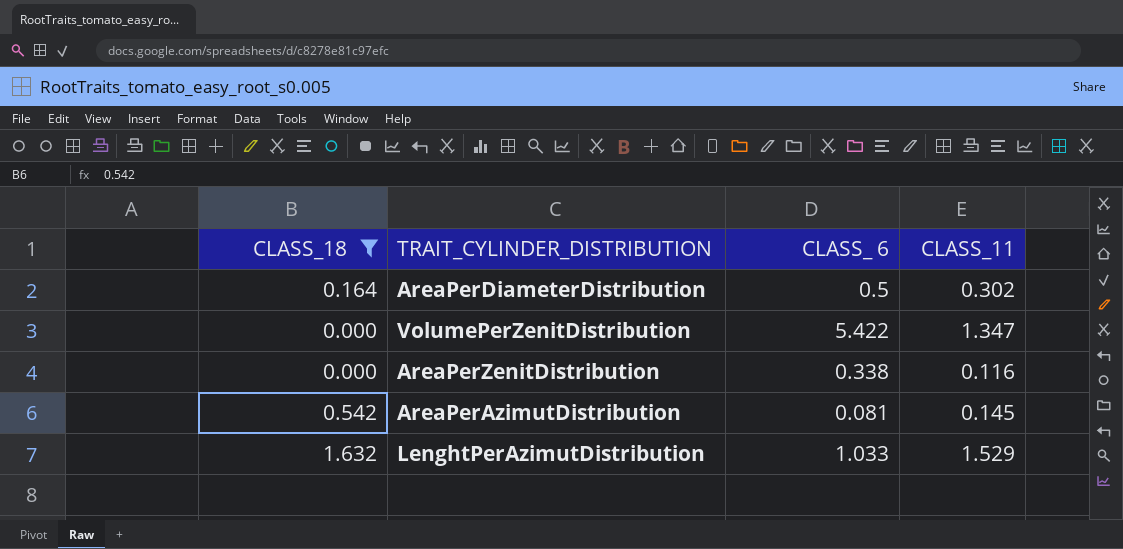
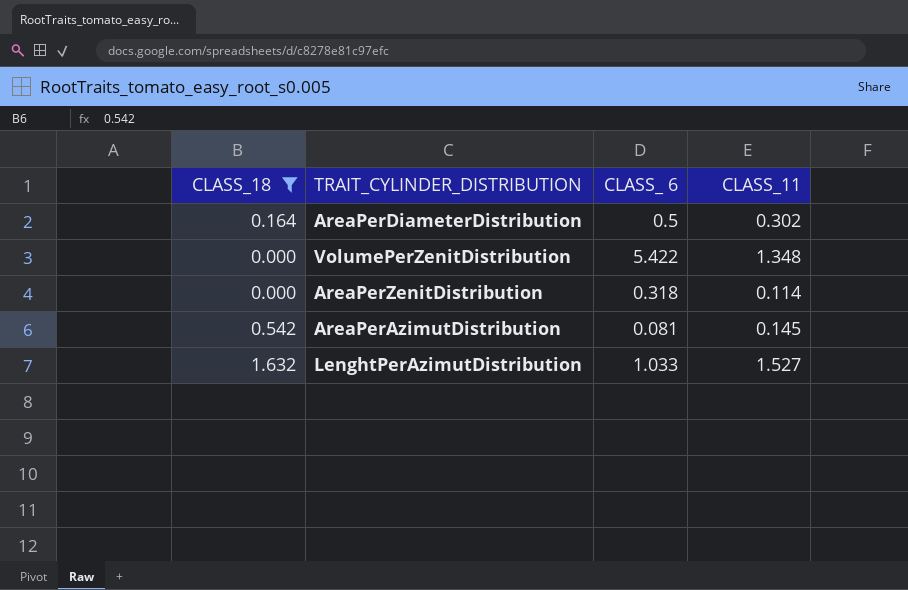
VolumePerZenitDistribution | CLASS_11: 1.347 -> 1.348
AreaPerZenitDistribution | CLASS_ 6: 0.338 -> 0.318
AreaPerZenitDistribution | CLASS_11: 0.116 -> 0.114
LenghtPerAzimutDistribution | CLASS_11: 1.529 -> 1.527

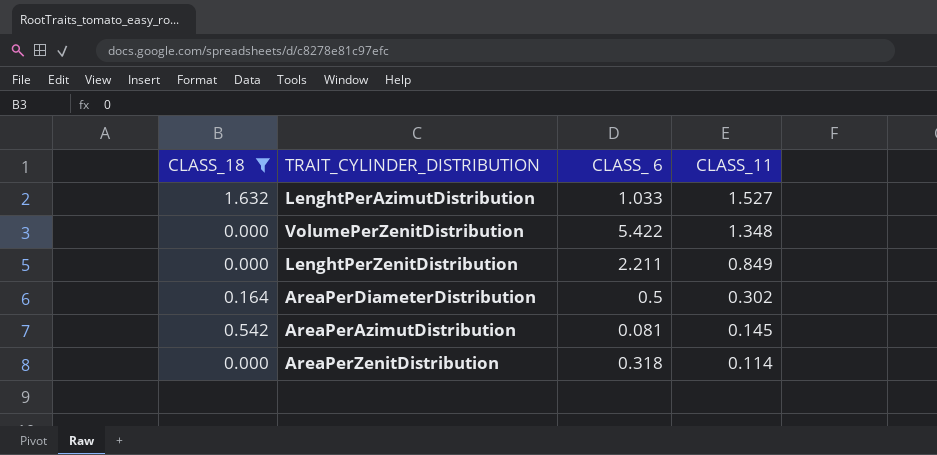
row order: none -> CLASS_11 descending
row LenghtPerZenitDistribution: none -> 0.000 | 2.211 | 0.849

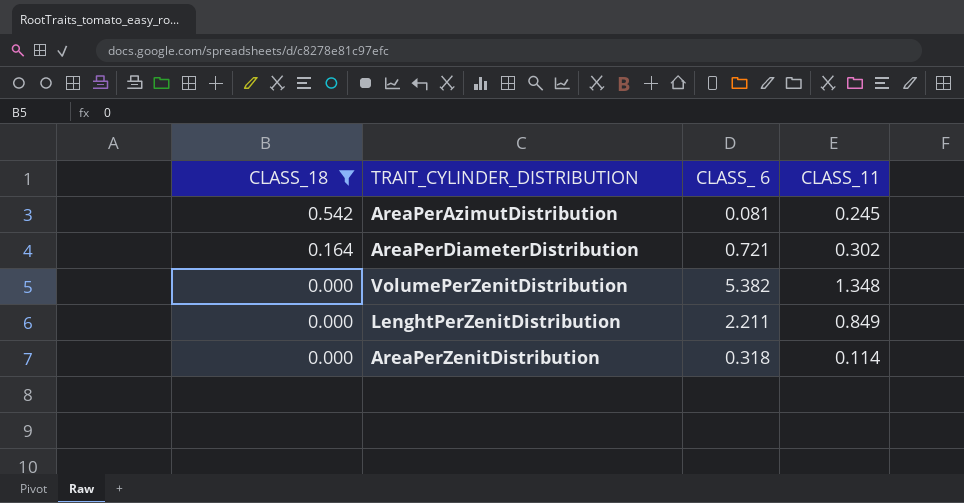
row order: CLASS_11 descending -> CLASS_18 descending
row LenghtPerAzimutDistribution: 1.632 | 1.033 | 1.527 -> none
AreaPerAzimutDistribution | CLASS_11: 0.145 -> 0.245
AreaPerDiameterDistribution | CLASS_ 6: 0.5 -> 0.721
VolumePerZenitDistribution | CLASS_ 6: 5.422 -> 5.382

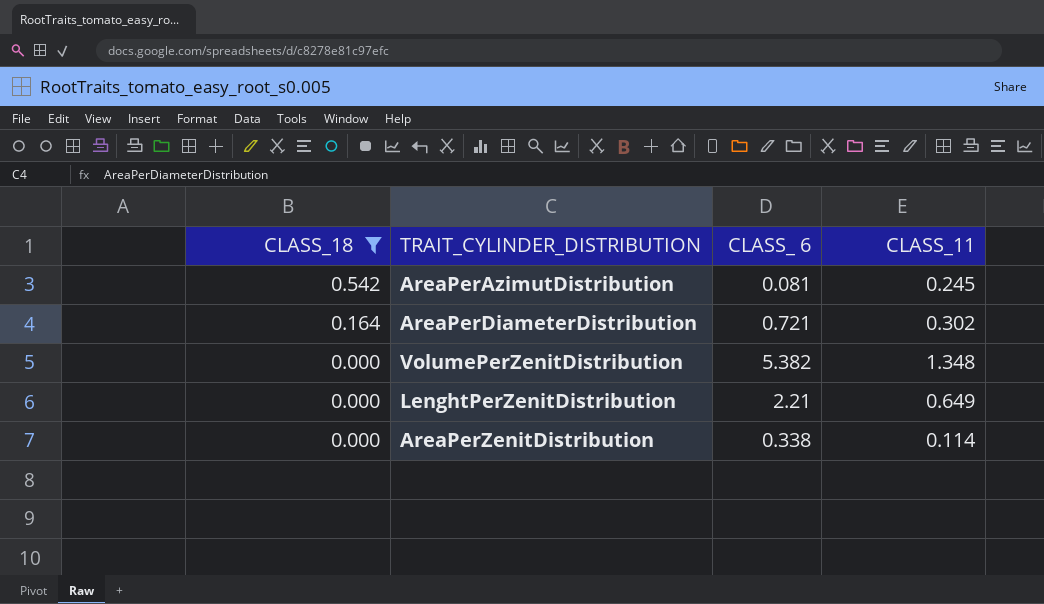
LenghtPerZenitDistribution | CLASS_ 6: 2.211 -> 2.21
LenghtPerZenitDistribution | CLASS_11: 0.849 -> 0.649
AreaPerZenitDistribution | CLASS_ 6: 0.318 -> 0.338

